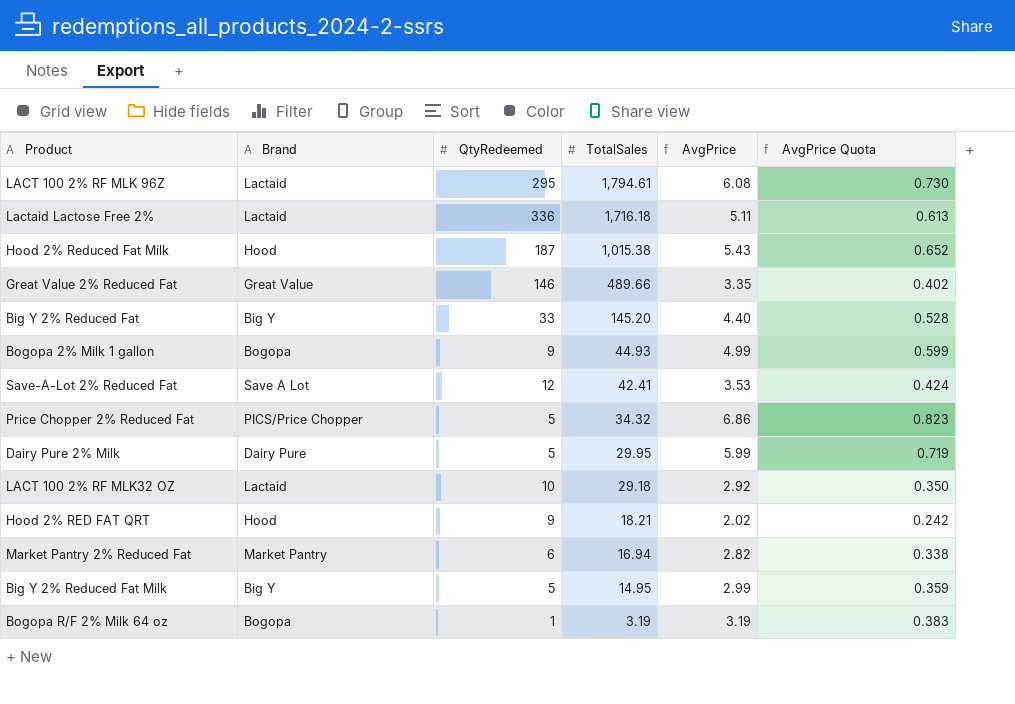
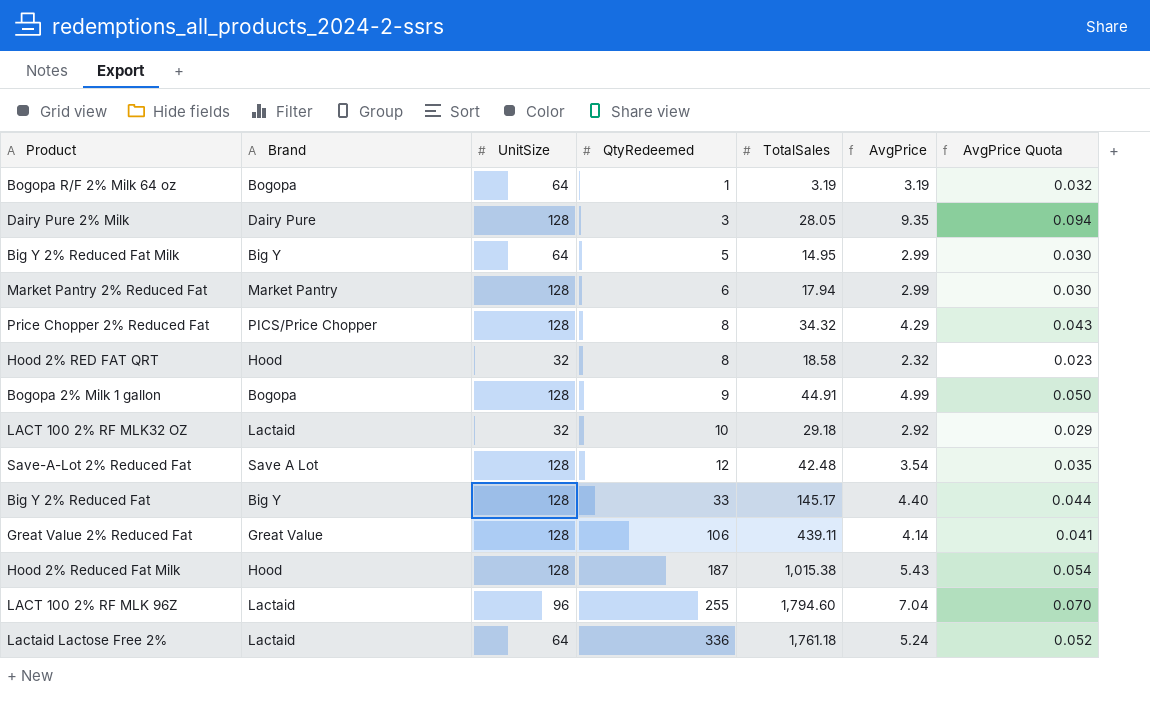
row order: TotalSales descending -> QtyRedeemed ascending
column UnitSize | position: none -> 3
column AvgPrice Quota | formula: [AvgPrice] * 0.12 -> [AvgPrice] * 0.01
Dairy Pure 2% Milk | QtyRedeemed: 5 -> 3
Dairy Pure 2% Milk | TotalSales: 29.95 -> 28.05
Dairy Pure 2% Milk | AvgPrice: 5.99 -> 9.35
Market Pantry 2% Reduced Fat | TotalSales: 16.94 -> 17.94
Market Pantry 2% Reduced Fat | AvgPrice: 2.82 -> 2.99
Price Chopper 2% Reduced Fat | QtyRedeemed: 5 -> 8
Price Chopper 2% Reduced Fat | AvgPrice: 6.86 -> 4.29
Hood 2% RED FAT QRT | QtyRedeemed: 9 -> 8
Hood 2% RED FAT QRT | TotalSales: 18.21 -> 18.58
Hood 2% RED FAT QRT | AvgPrice: 2.02 -> 2.32
Bogopa 2% Milk 1 gallon | TotalSales: 44.93 -> 44.91
Save-A-Lot 2% Reduced Fat | TotalSales: 42.41 -> 42.48
Save-A-Lot 2% Reduced Fat | AvgPrice: 3.53 -> 3.54
Big Y 2% Reduced Fat | TotalSales: 145.20 -> 145.17
Great Value 2% Reduced Fat | QtyRedeemed: 146 -> 106
Great Value 2% Reduced Fat | TotalSales: 489.66 -> 439.11
Great Value 2% Reduced Fat | AvgPrice: 3.35 -> 4.14
LACT 100 2% RF MLK 96Z | QtyRedeemed: 295 -> 255
LACT 100 2% RF MLK 96Z | TotalSales: 1,794.61 -> 1,794.60
LACT 100 2% RF MLK 96Z | AvgPrice: 6.08 -> 7.04
Lactaid Lactose Free 2% | TotalSales: 1,716.18 -> 1,761.18
Lactaid Lactose Free 2% | AvgPrice: 5.11 -> 5.24

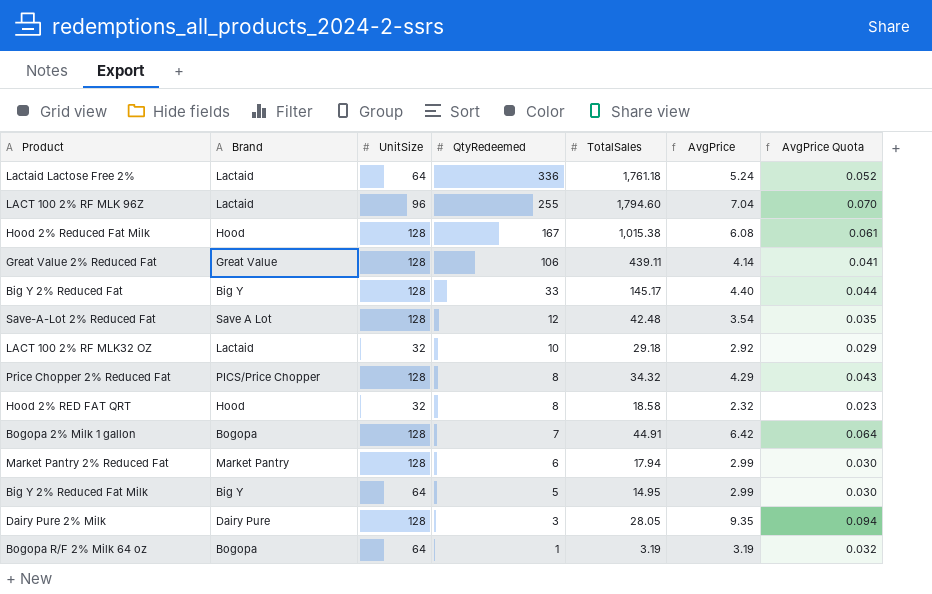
row order: QtyRedeemed ascending -> QtyRedeemed descending
Hood 2% Reduced Fat Milk | QtyRedeemed: 187 -> 167
Hood 2% Reduced Fat Milk | AvgPrice: 5.43 -> 6.08
Hood 2% Reduced Fat Milk | AvgPrice Quota: 0.054 -> 0.061
Bogopa 2% Milk 1 gallon | QtyRedeemed: 9 -> 7
Bogopa 2% Milk 1 gallon | AvgPrice: 4.99 -> 6.42
Bogopa 2% Milk 1 gallon | AvgPrice Quota: 0.050 -> 0.064

